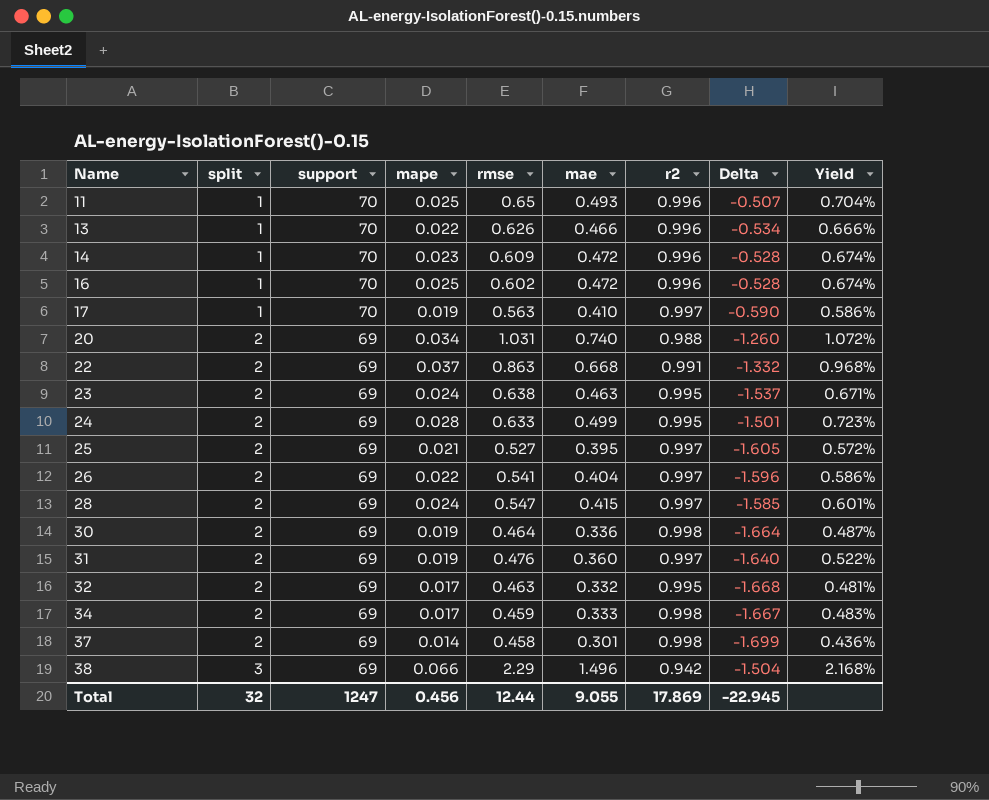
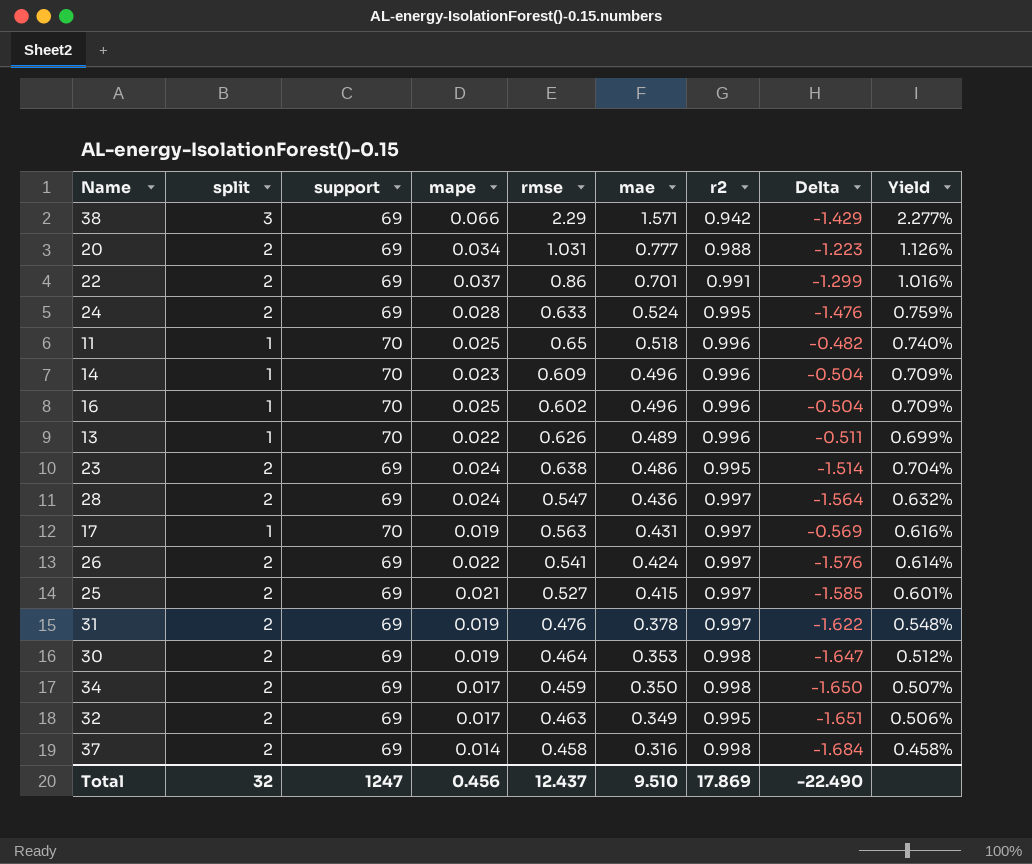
row order: Name ascending -> mae descending
38 | mae: 1.496 -> 1.571
38 | Delta: -1.504 -> -1.429
38 | Yield: 2.168% -> 2.277%
20 | mae: 0.740 -> 0.777
20 | Delta: -1.260 -> -1.223
20 | Yield: 1.072% -> 1.126%
22 | rmse: 0.863 -> 0.86
22 | mae: 0.668 -> 0.701
22 | Delta: -1.332 -> -1.299
22 | Yield: 0.968% -> 1.016%
24 | mae: 0.499 -> 0.524
24 | Delta: -1.501 -> -1.476
24 | Yield: 0.723% -> 0.759%
11 | mae: 0.493 -> 0.518
11 | Delta: -0.507 -> -0.482
11 | Yield: 0.704% -> 0.740%
14 | mae: 0.472 -> 0.496
14 | Delta: -0.528 -> -0.504
14 | Yield: 0.674% -> 0.709%
16 | mae: 0.472 -> 0.496
16 | Delta: -0.528 -> -0.504
16 | Yield: 0.674% -> 0.709%
13 | mae: 0.466 -> 0.489
13 | Delta: -0.534 -> -0.511
13 | Yield: 0.666% -> 0.699%
23 | mae: 0.463 -> 0.486
23 | Delta: -1.537 -> -1.514
23 | Yield: 0.671% -> 0.704%
28 | mae: 0.415 -> 0.436
28 | Delta: -1.585 -> -1.564
28 | Yield: 0.601% -> 0.632%
17 | mae: 0.410 -> 0.431
17 | Delta: -0.590 -> -0.569
17 | Yield: 0.586% -> 0.616%
26 | mae: 0.404 -> 0.424
26 | Delta: -1.596 -> -1.576
26 | Yield: 0.586% -> 0.614%
25 | mae: 0.395 -> 0.415
25 | Delta: -1.605 -> -1.585
25 | Yield: 0.572% -> 0.601%
31 | mae: 0.360 -> 0.378
31 | Delta: -1.640 -> -1.622
31 | Yield: 0.522% -> 0.548%
30 | mae: 0.336 -> 0.353
30 | Delta: -1.664 -> -1.647
30 | Yield: 0.487% -> 0.512%
34 | mae: 0.333 -> 0.350
34 | Delta: -1.667 -> -1.650
34 | Yield: 0.483% -> 0.507%
32 | mae: 0.332 -> 0.349
32 | Delta: -1.668 -> -1.651
32 | Yield: 0.481% -> 0.506%
37 | mae: 0.301 -> 0.316
37 | Delta: -1.699 -> -1.684
37 | Yield: 0.436% -> 0.458%
Total | rmse: 12.44 -> 12.437
Total | mae: 9.055 -> 9.510
Total | Delta: -22.945 -> -22.490

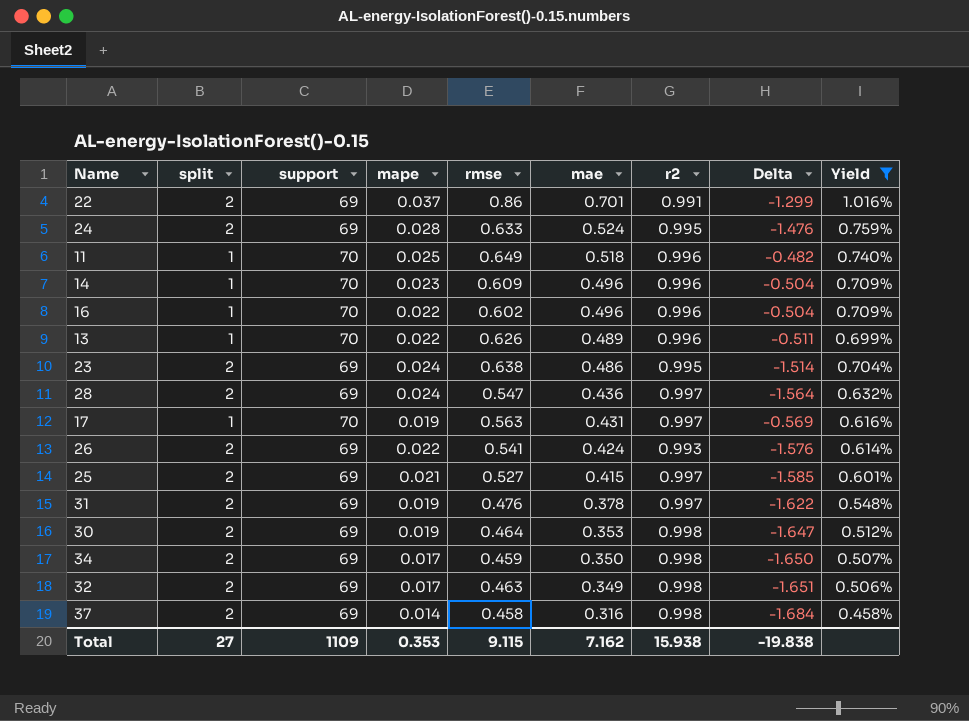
filter: none -> Yield <= 1.016%
11 | rmse: 0.65 -> 0.649
16 | mape: 0.025 -> 0.022
26 | r2: 0.997 -> 0.993
32 | r2: 0.995 -> 0.998
Total | split: 32 -> 27
Total | support: 1247 -> 1109
Total | mape: 0.456 -> 0.353
Total | rmse: 12.437 -> 9.115
Total | mae: 9.510 -> 7.162
Total | r2: 17.869 -> 15.938
Total | Delta: -22.490 -> -19.838

